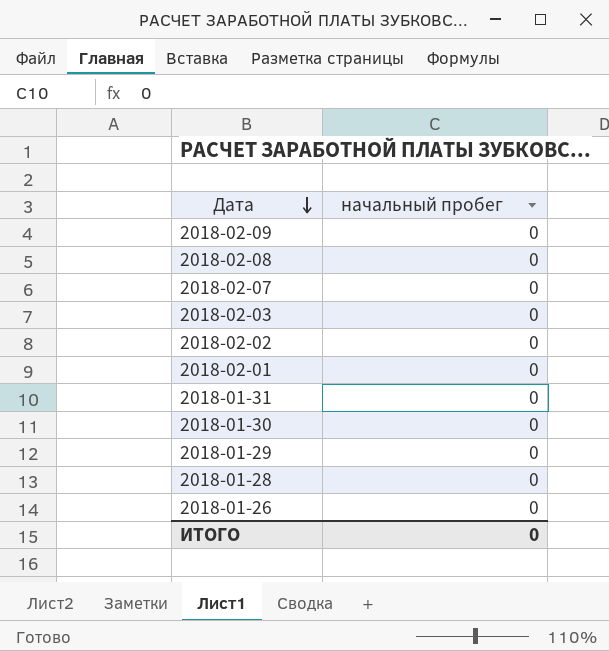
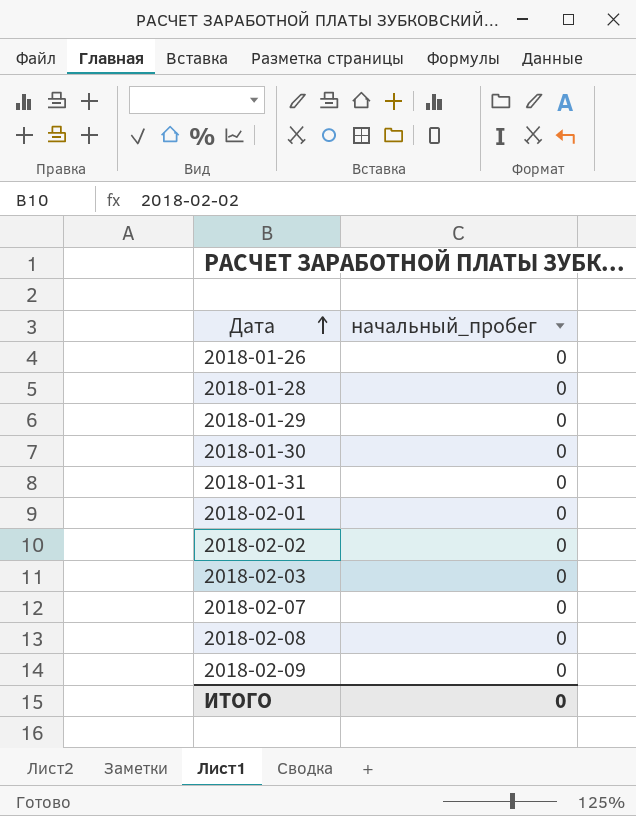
row order: Дата descending -> Дата ascending
column name: начальный пробег -> начальный_пробег

